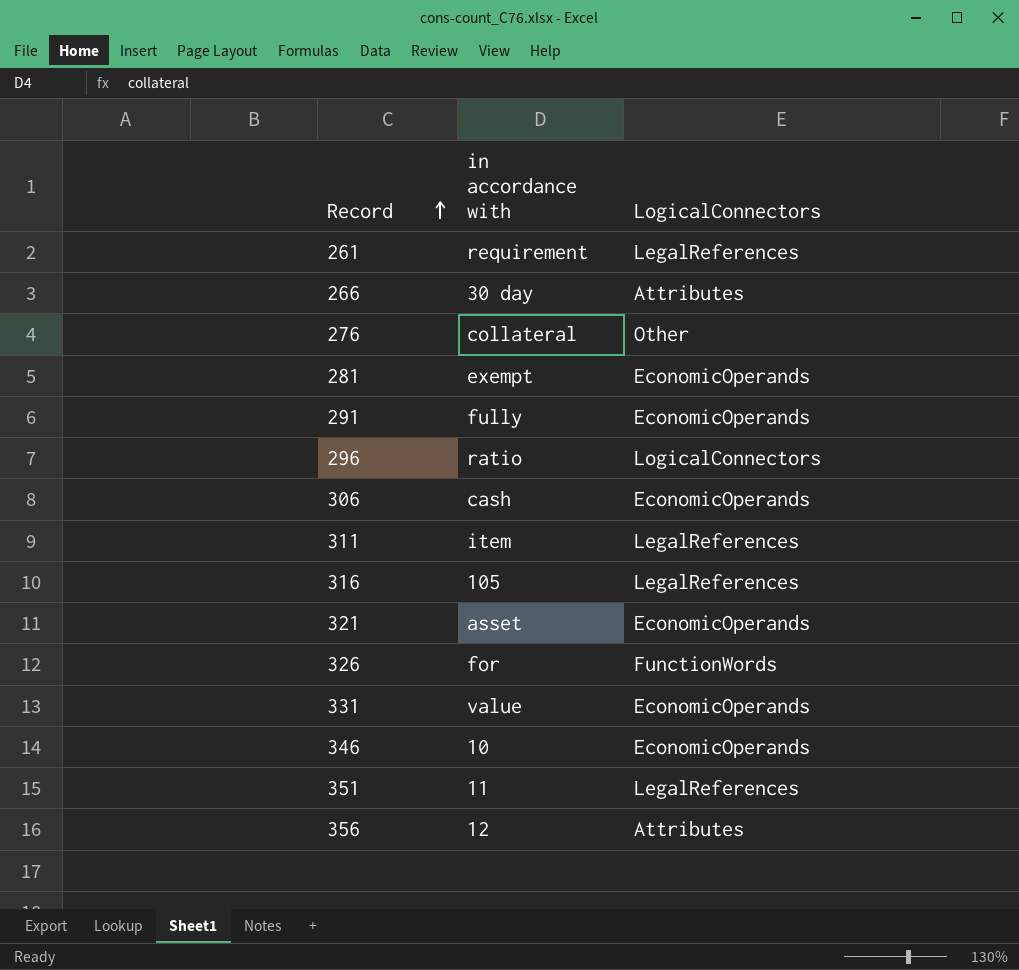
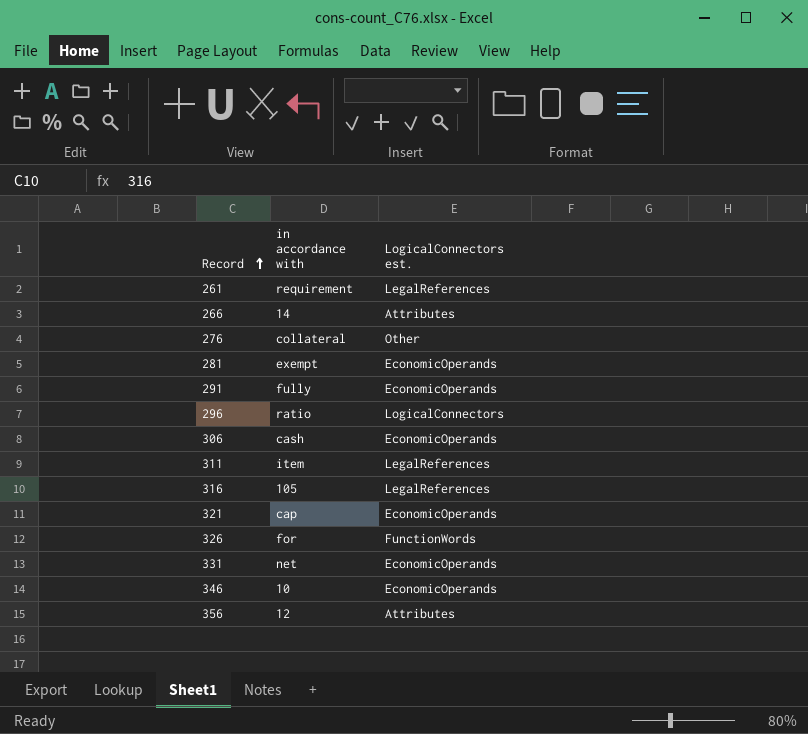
column name: LogicalConnectors -> LogicalConnectors est.
row 351: 11 | LegalReferences -> none
266 | in accordance with: 30 day -> 14
321 | in accordance with: asset -> cap
331 | in accordance with: value -> net

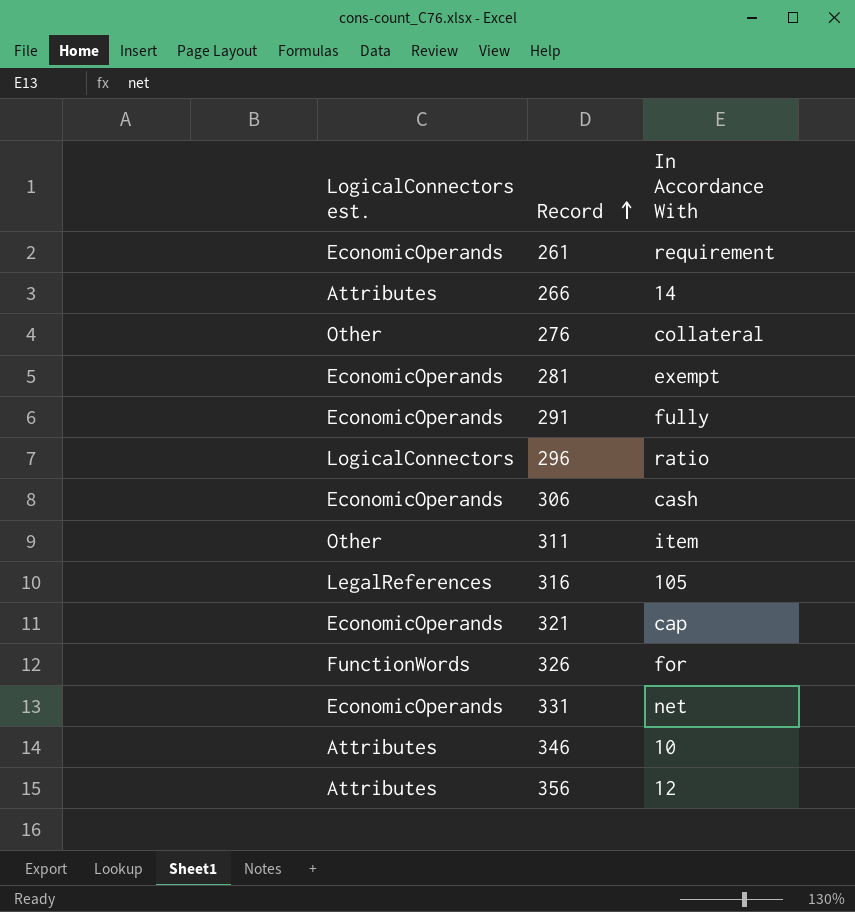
column LogicalConnectors est. | position: 3 -> 1
column name: in accordance with -> In Accordance With
261 | LogicalConnectors est.: LegalReferences -> EconomicOperands
311 | LogicalConnectors est.: LegalReferences -> Other
346 | LogicalConnectors est.: EconomicOperands -> Attributes

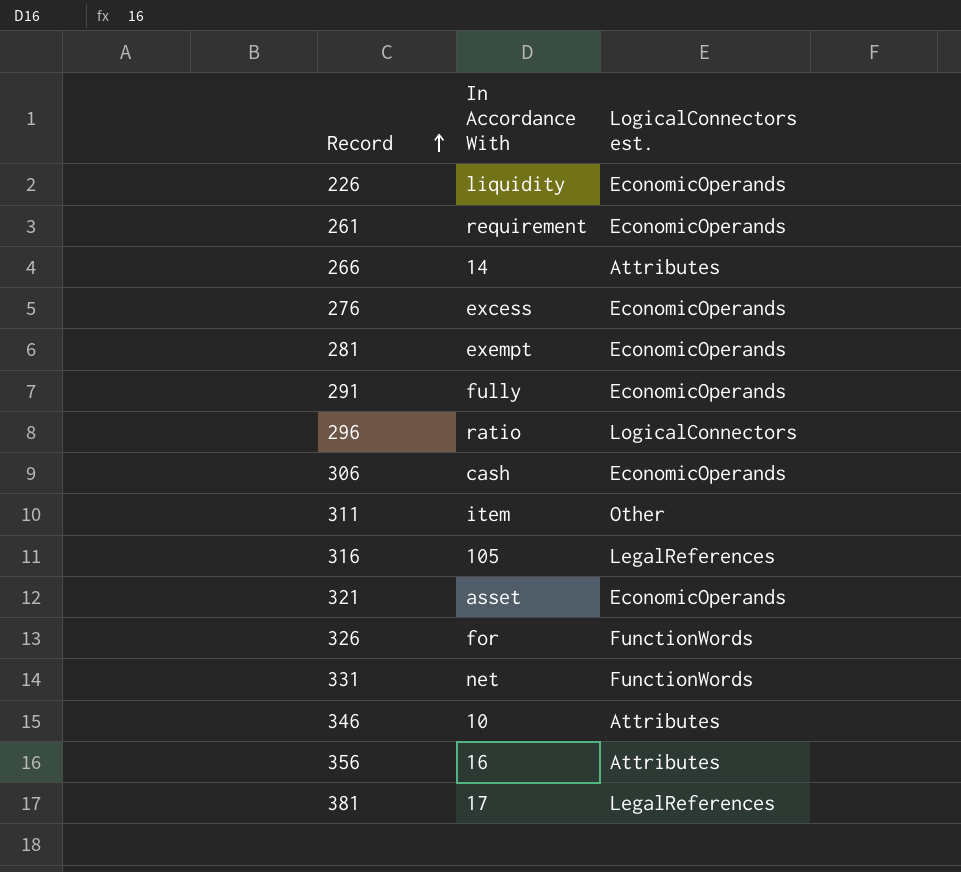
column LogicalConnectors est. | position: 1 -> 3
row 226: none -> liquidity | EconomicOperands
276 | In Accordance With: collateral -> excess
276 | LogicalConnectors est.: Other -> EconomicOperands
321 | In Accordance With: cap -> asset
331 | LogicalConnectors est.: EconomicOperands -> FunctionWords
356 | In Accordance With: 12 -> 16
row 381: none -> 17 | LegalReferences

